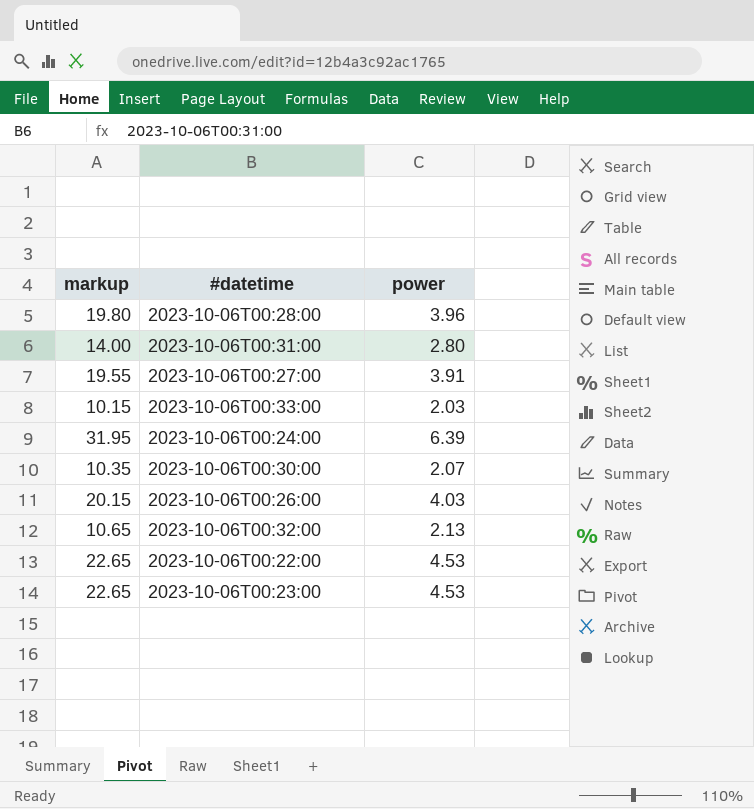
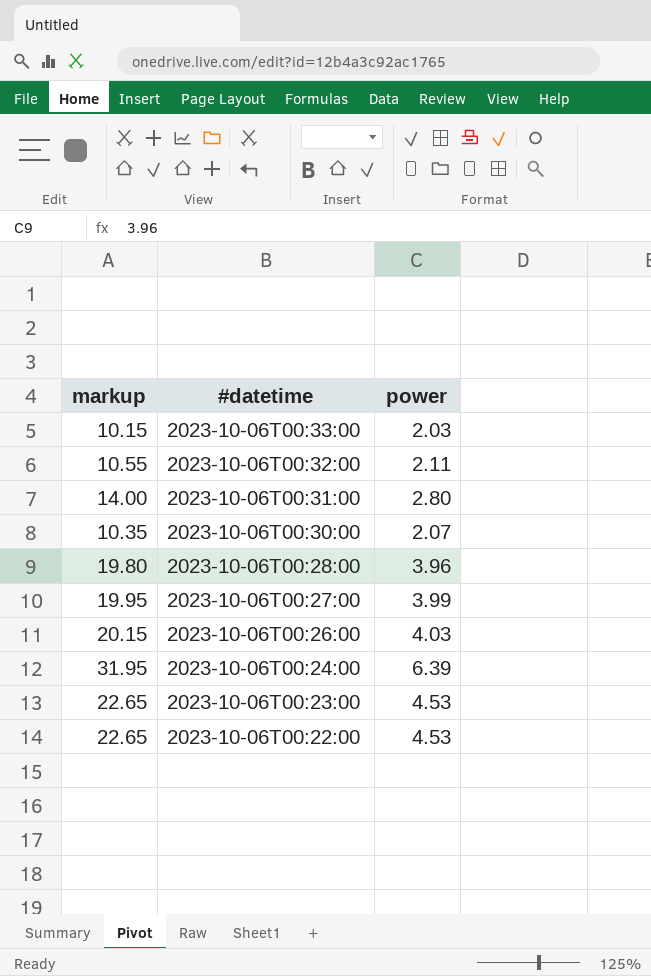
row order: none -> #datetime descending
2023-10-06T00:32:00 | markup: 10.65 -> 10.55
2023-10-06T00:32:00 | power: 2.13 -> 2.11
2023-10-06T00:27:00 | markup: 19.55 -> 19.95
2023-10-06T00:27:00 | power: 3.91 -> 3.99

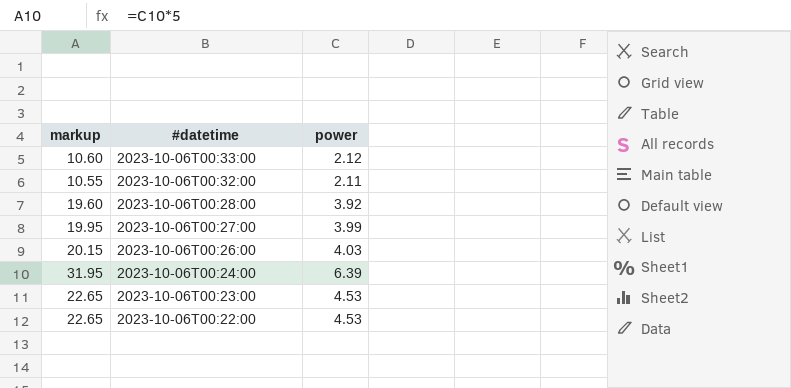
row 2023-10-06T00:31:00: 14.00 | 2.80 -> none
row 2023-10-06T00:30:00: 10.35 | 2.07 -> none
2023-10-06T00:33:00 | markup: 10.15 -> 10.60
2023-10-06T00:33:00 | power: 2.03 -> 2.12
2023-10-06T00:28:00 | markup: 19.80 -> 19.60
2023-10-06T00:28:00 | power: 3.96 -> 3.92

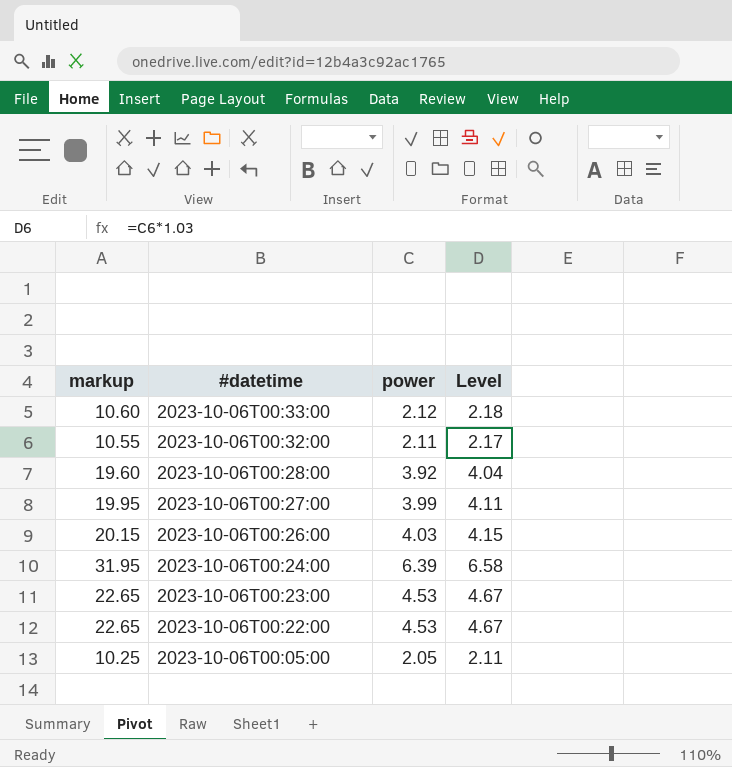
column Level | formula: none -> [power] * 1.03
row 2023-10-06T00:05:00: none -> 10.25 | 2.05 | 2.11

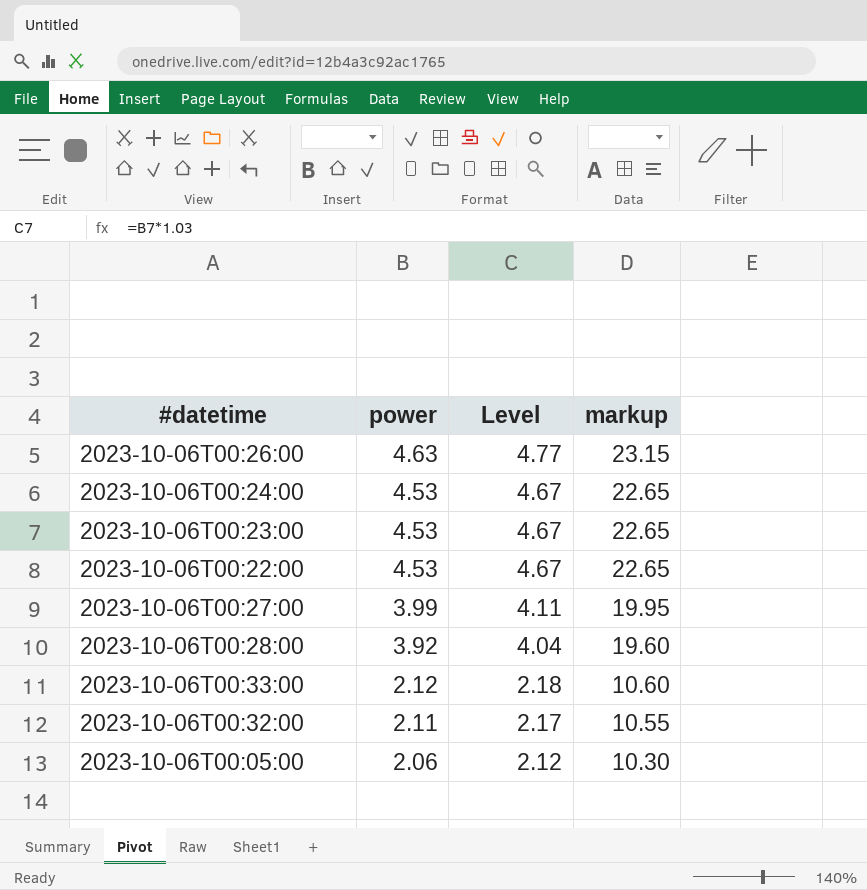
row order: #datetime descending -> power descending
column markup | position: 1 -> 4
2023-10-06T00:26:00 | power: 4.03 -> 4.63
2023-10-06T00:26:00 | Level: 4.15 -> 4.77
2023-10-06T00:26:00 | markup: 20.15 -> 23.15
2023-10-06T00:24:00 | power: 6.39 -> 4.53
2023-10-06T00:24:00 | Level: 6.58 -> 4.67
2023-10-06T00:24:00 | markup: 31.95 -> 22.65
2023-10-06T00:05:00 | power: 2.05 -> 2.06
2023-10-06T00:05:00 | Level: 2.11 -> 2.12
2023-10-06T00:05:00 | markup: 10.25 -> 10.30

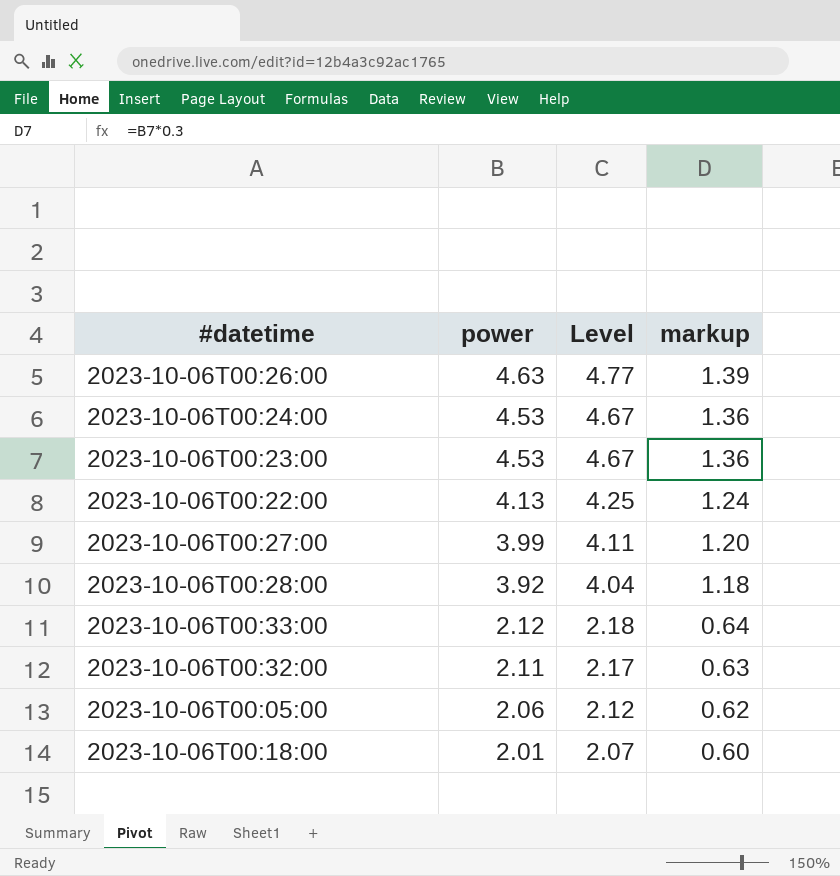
column markup | formula: [power] * 5 -> [power] * 0.3
2023-10-06T00:22:00 | power: 4.53 -> 4.13
2023-10-06T00:22:00 | Level: 4.67 -> 4.25
row 2023-10-06T00:18:00: none -> 2.01 | 2.07 | 0.60

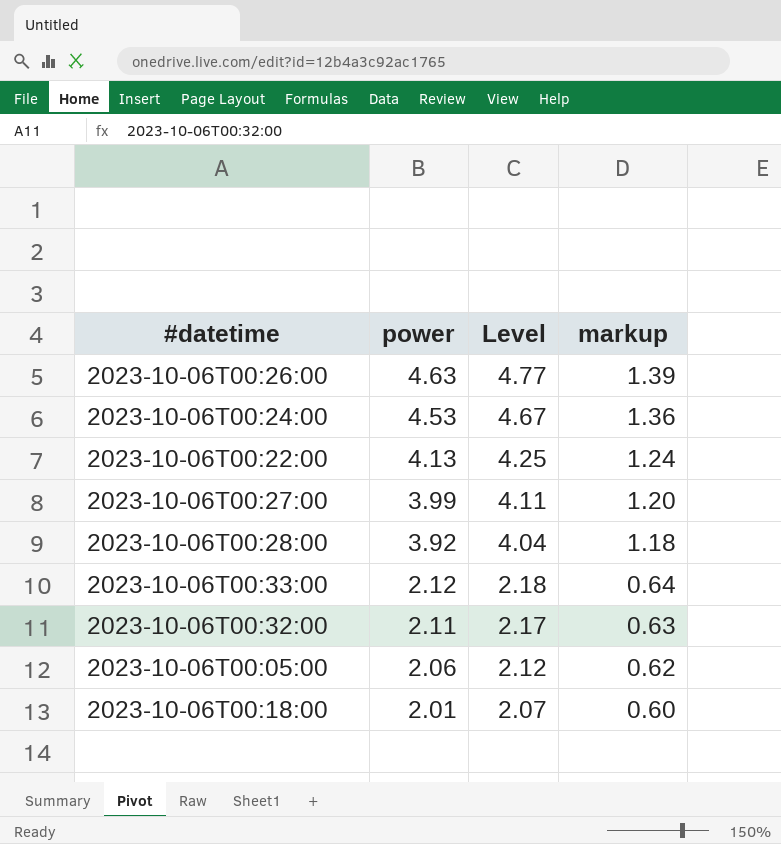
row 2023-10-06T00:23:00: 4.53 | 4.67 | 1.36 -> none

